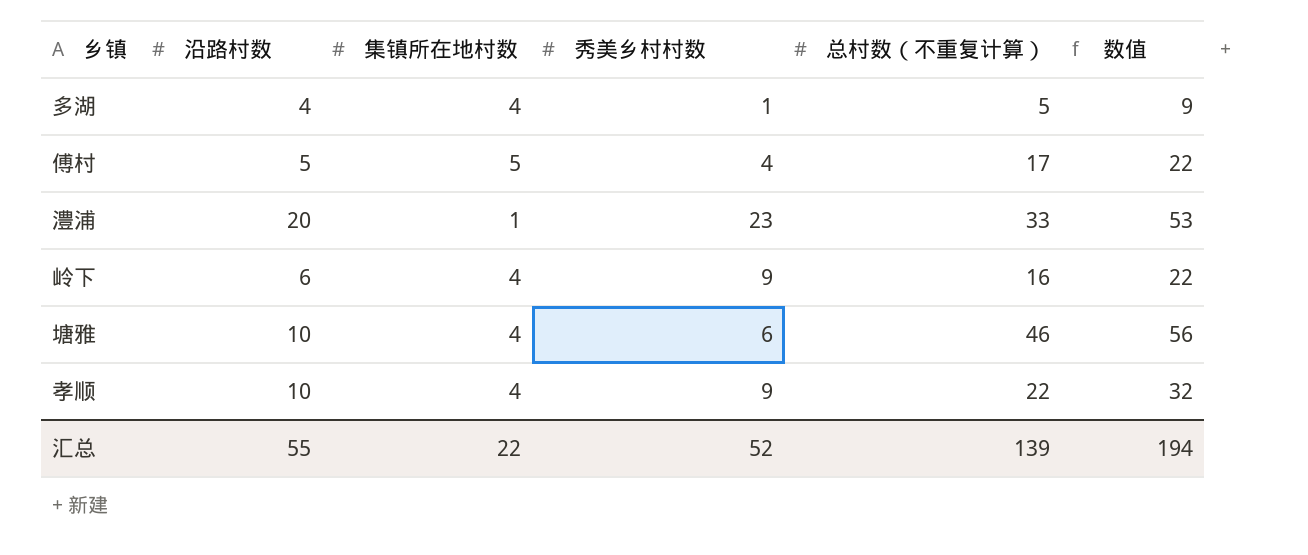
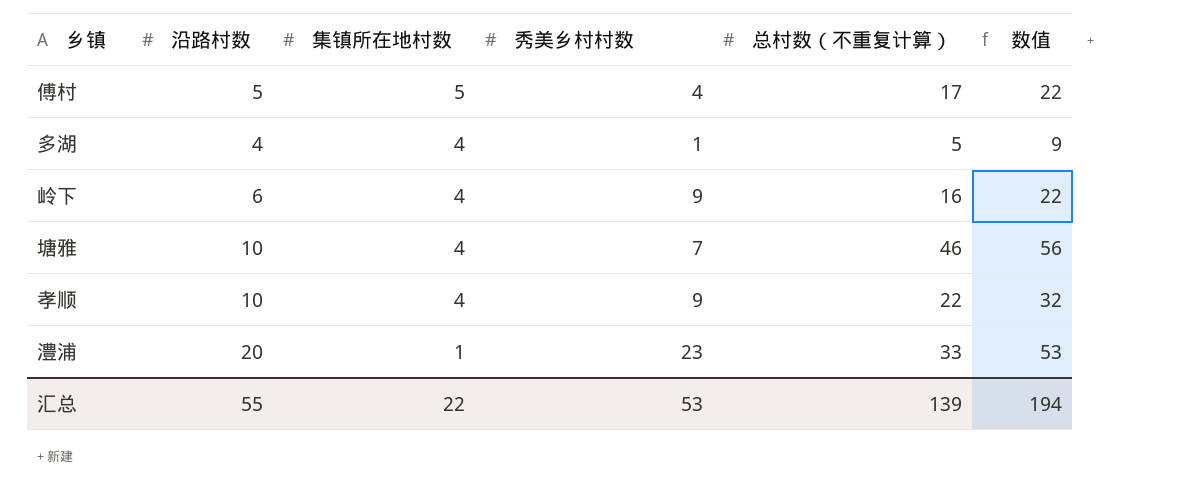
row order: none -> 集镇所在地村数 descending
塘雅 | 秀美乡村村数: 6 -> 7
汇总 | 秀美乡村村数: 52 -> 53

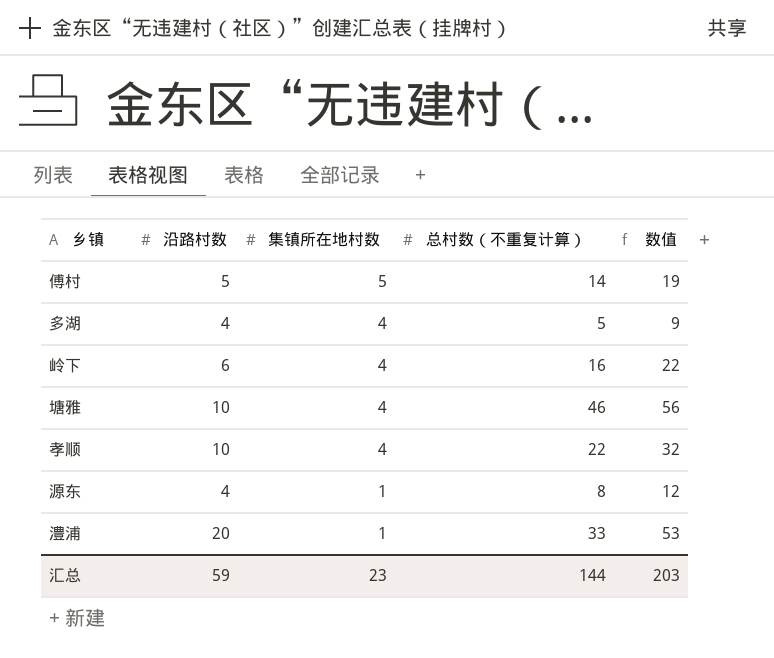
column 秀美乡村村数 | position: 4 -> none
傅村 | 总村数（不重复计算）: 17 -> 14
傅村 | 数值: 22 -> 19
row 源东: none -> 4 | 1 | 8 | 12
汇总 | 沿路村数: 55 -> 59
汇总 | 集镇所在地村数: 22 -> 23
汇总 | 总村数（不重复计算）: 139 -> 144
汇总 | 数值: 194 -> 203

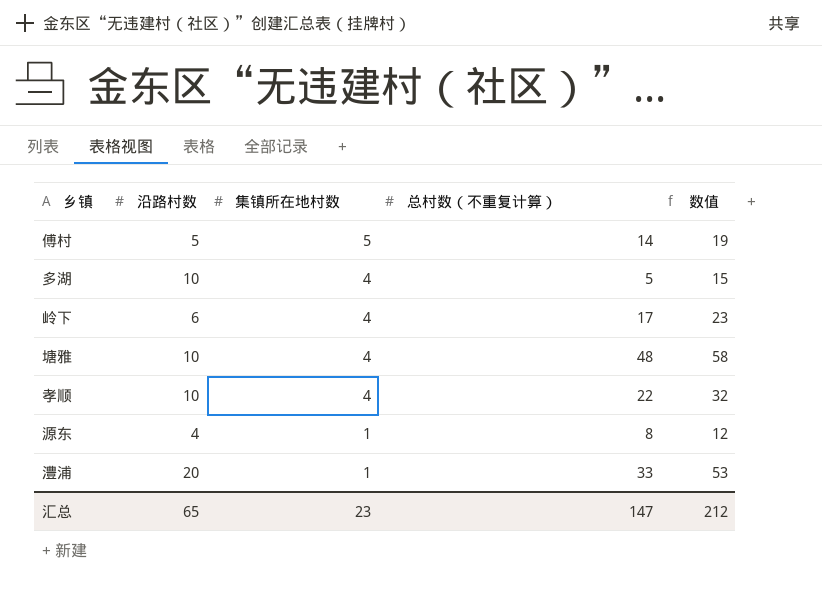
多湖 | 沿路村数: 4 -> 10
多湖 | 数值: 9 -> 15
岭下 | 总村数（不重复计算）: 16 -> 17
岭下 | 数值: 22 -> 23
塘雅 | 总村数（不重复计算）: 46 -> 48
塘雅 | 数值: 56 -> 58
汇总 | 沿路村数: 59 -> 65
汇总 | 总村数（不重复计算）: 144 -> 147
汇总 | 数值: 203 -> 212

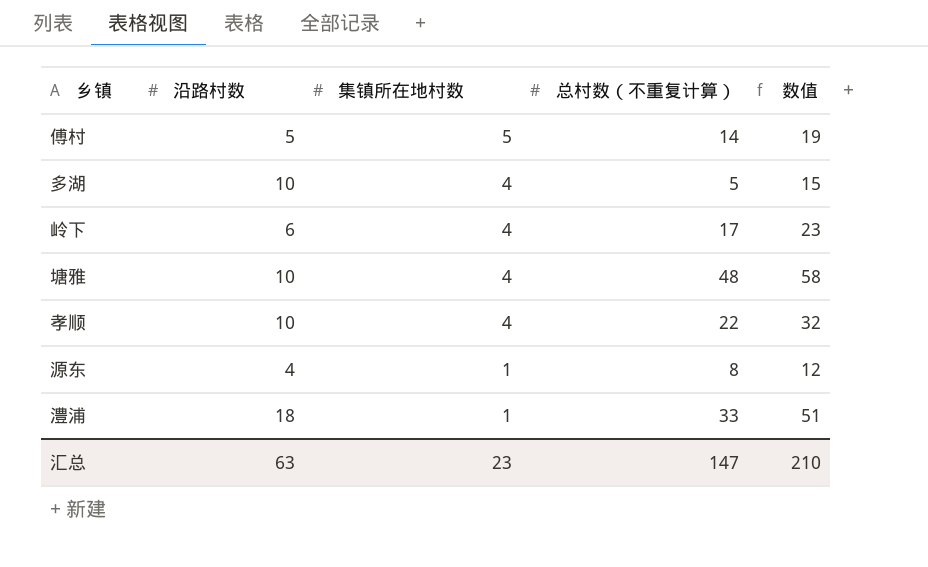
澧浦 | 沿路村数: 20 -> 18
澧浦 | 数值: 53 -> 51
汇总 | 沿路村数: 65 -> 63
汇总 | 数值: 212 -> 210

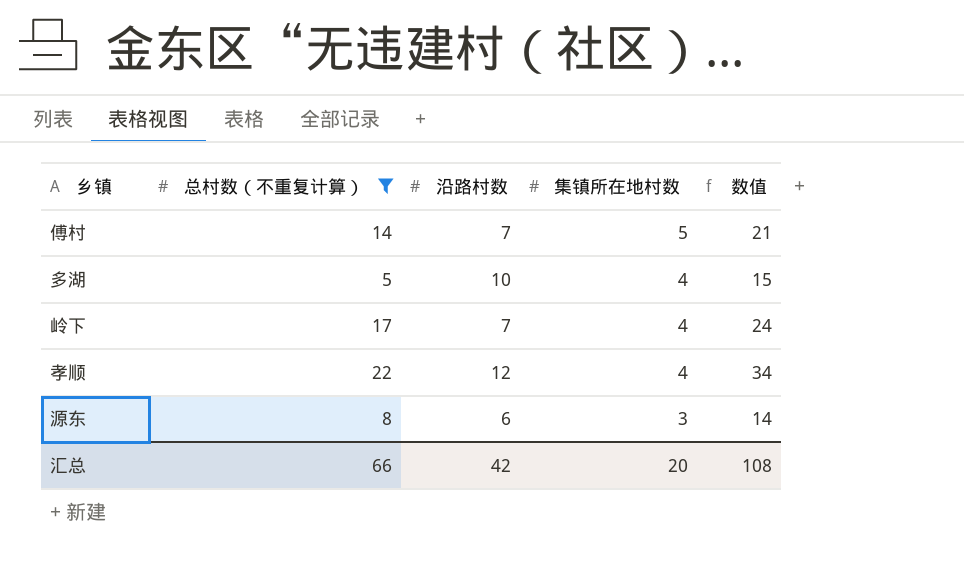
filter: none -> 总村数（不重复计算） <= 22
column 总村数（不重复计算） | position: 4 -> 2
傅村 | 沿路村数: 5 -> 7
傅村 | 数值: 19 -> 21
岭下 | 沿路村数: 6 -> 7
岭下 | 数值: 23 -> 24
孝顺 | 沿路村数: 10 -> 12
孝顺 | 数值: 32 -> 34
源东 | 沿路村数: 4 -> 6
源东 | 集镇所在地村数: 1 -> 3
源东 | 数值: 12 -> 14
汇总 | 总村数（不重复计算）: 147 -> 66
汇总 | 沿路村数: 63 -> 42
汇总 | 集镇所在地村数: 23 -> 20
汇总 | 数值: 210 -> 108

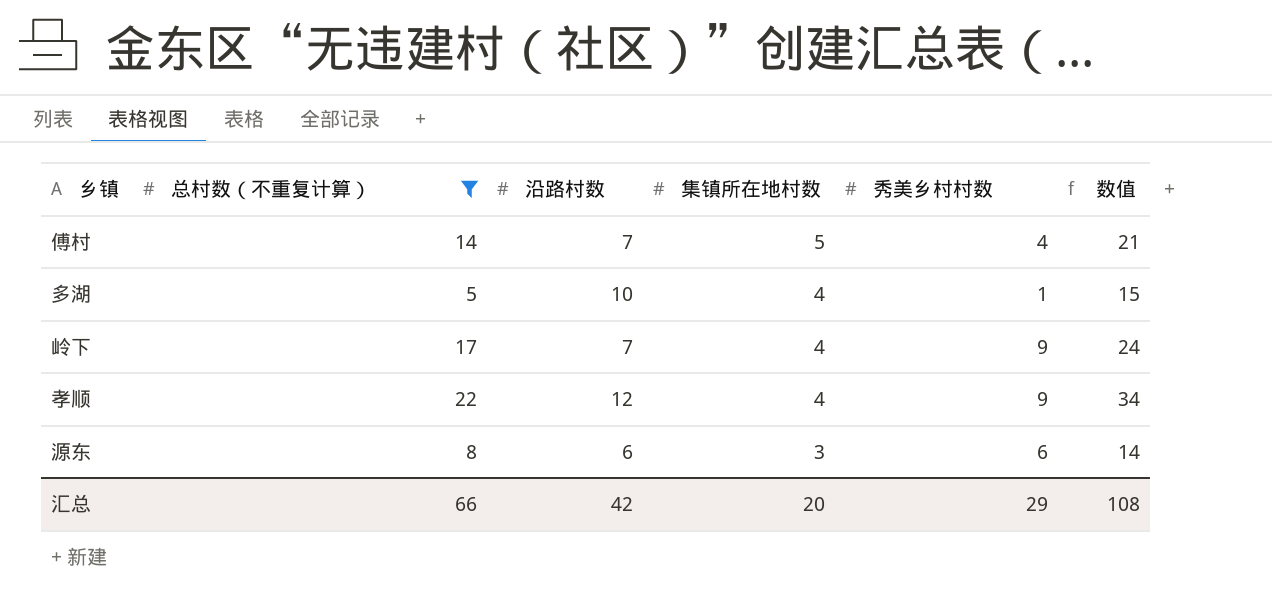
column 秀美乡村村数 | position: none -> 5

